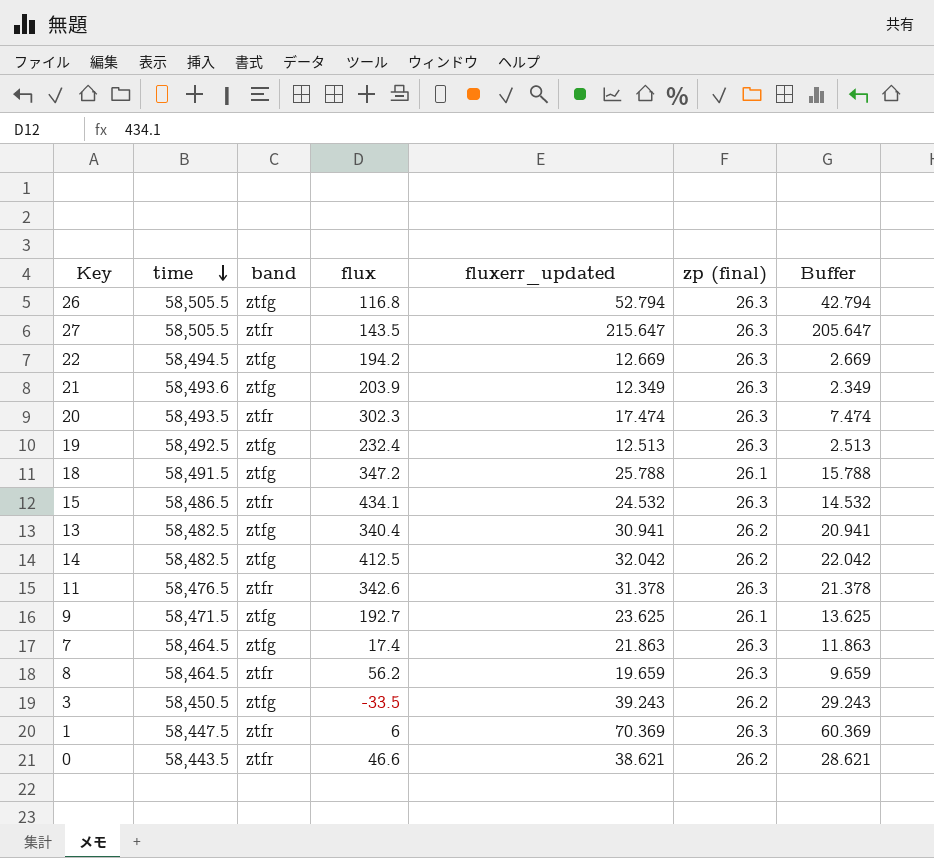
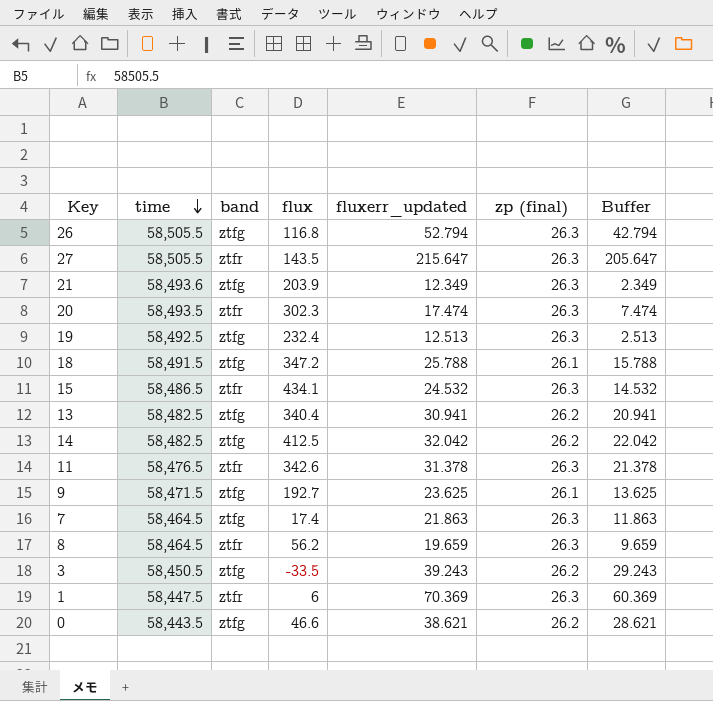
row 22: 58,494.5 | ztfg | 194.2 | 12.669 | 26.3 | 2.669 -> none
0 | band: ztfr -> ztfg

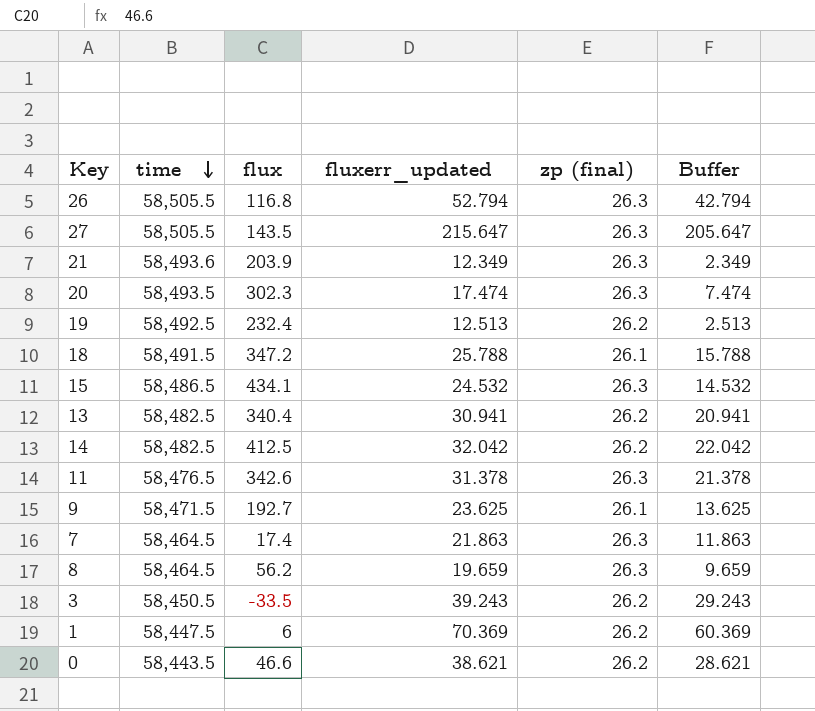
column band | position: 3 -> none
19 | zp (final): 26.3 -> 26.2
1 | zp (final): 26.3 -> 26.2

